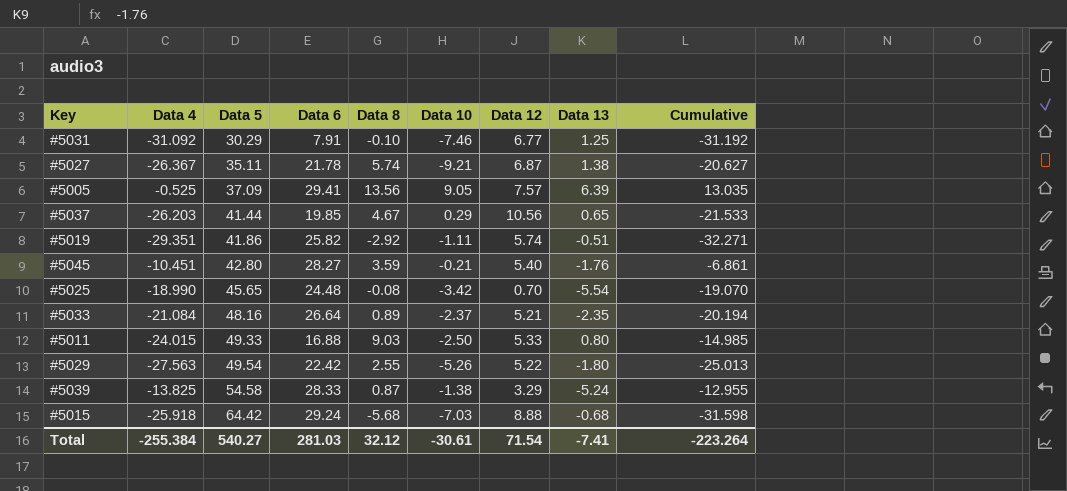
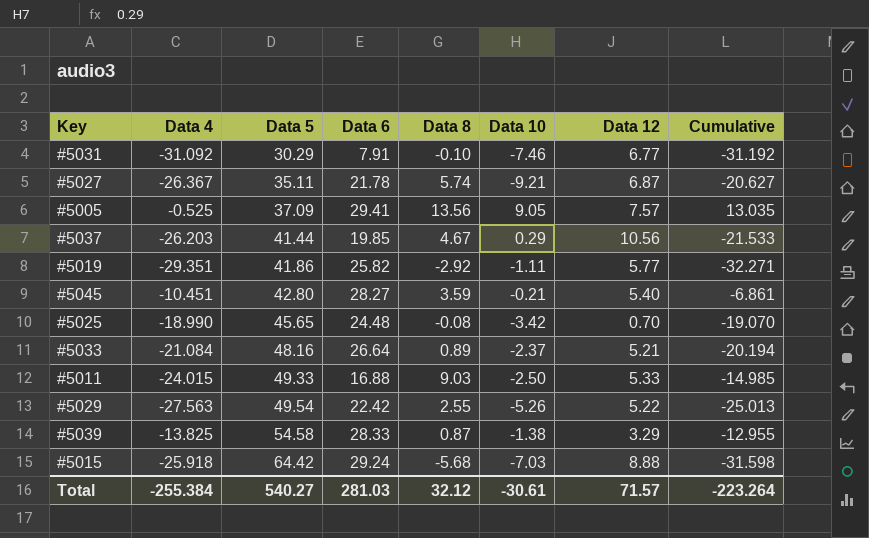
column Data 13 | position: 8 -> none
#5019 | Data 12: 5.74 -> 5.77
Total | Data 12: 71.54 -> 71.57

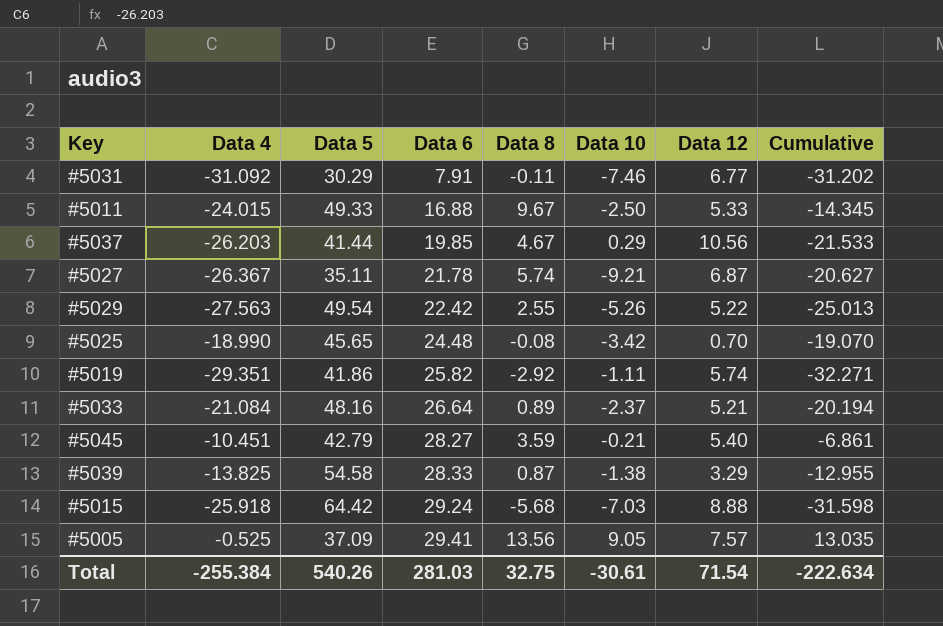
row order: Data 5 ascending -> Data 6 ascending
#5031 | Data 8: -0.10 -> -0.11
#5031 | Cumulative: -31.192 -> -31.202
#5011 | Data 8: 9.03 -> 9.67
#5011 | Cumulative: -14.985 -> -14.345
#5019 | Data 12: 5.77 -> 5.74
#5045 | Data 5: 42.80 -> 42.79
Total | Data 5: 540.27 -> 540.26
Total | Data 8: 32.12 -> 32.75
Total | Data 12: 71.57 -> 71.54
Total | Cumulative: -223.264 -> -222.634

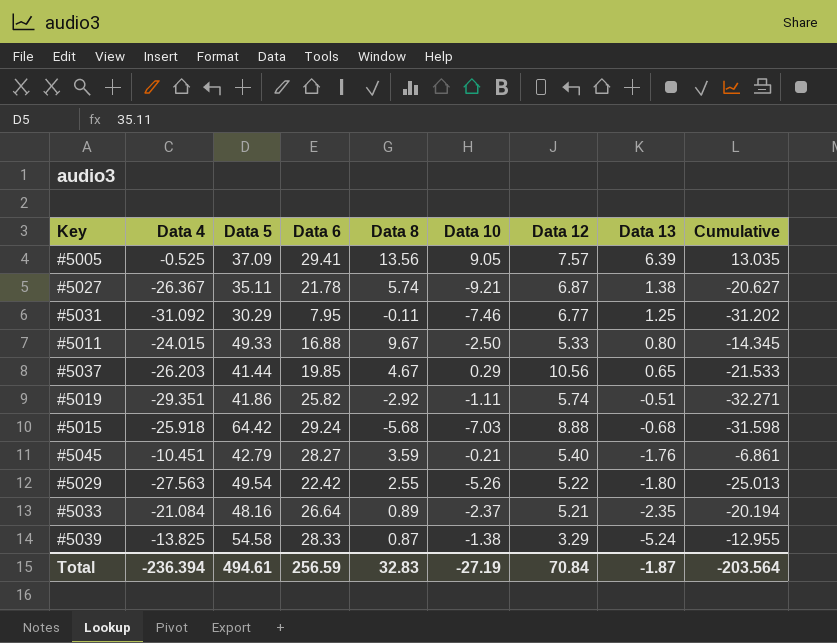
row order: Data 6 ascending -> Data 13 descending
column Data 13 | position: none -> 8
row #5025: -18.990 | 45.65 | 24.48 | -0.08 | -3.42 | 0.70 | -19.070 -> none
#5031 | Data 6: 7.91 -> 7.95
Total | Data 4: -255.384 -> -236.394
Total | Data 5: 540.26 -> 494.61
Total | Data 6: 281.03 -> 256.59
Total | Data 8: 32.75 -> 32.83
Total | Data 10: -30.61 -> -27.19
Total | Data 12: 71.54 -> 70.84
Total | Cumulative: -222.634 -> -203.564

